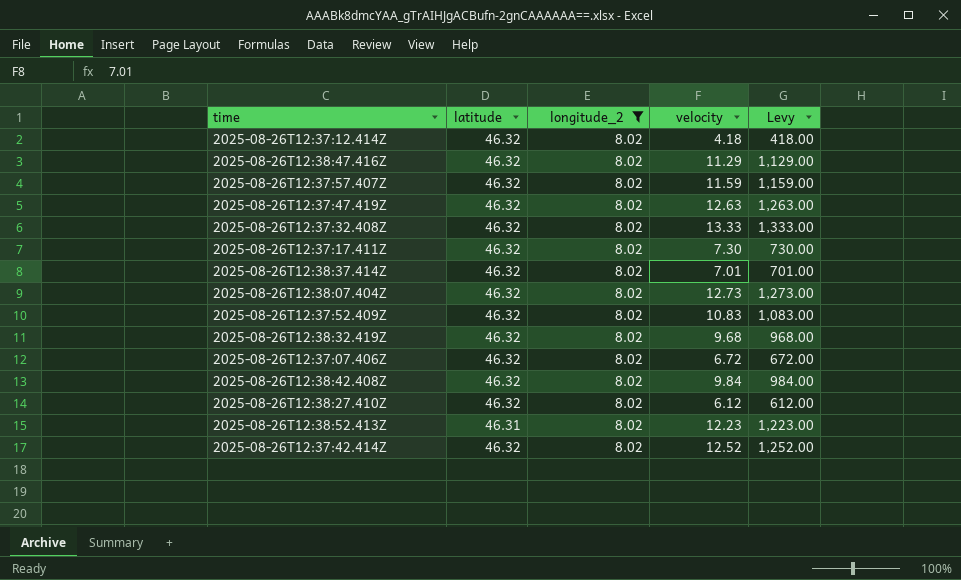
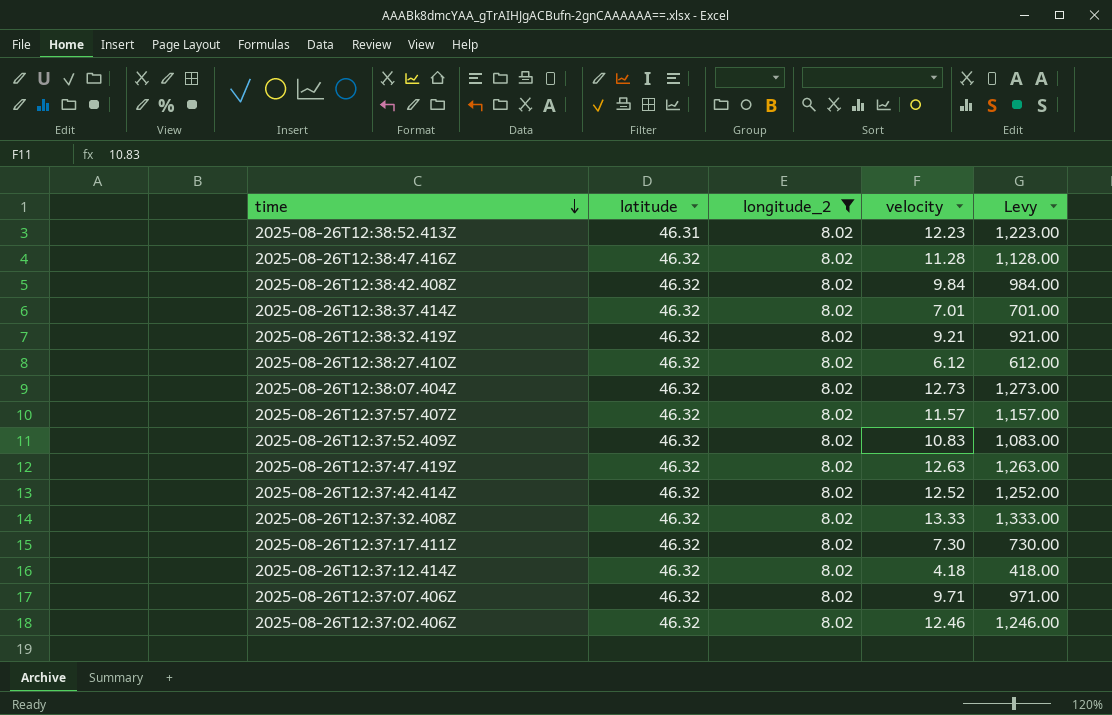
row order: none -> time descending
2025-08-26T12:38:47.416Z | velocity: 11.29 -> 11.28
2025-08-26T12:38:47.416Z | Levy: 1,129.00 -> 1,128.00
2025-08-26T12:38:32.419Z | velocity: 9.68 -> 9.21
2025-08-26T12:38:32.419Z | Levy: 968.00 -> 921.00
2025-08-26T12:37:57.407Z | velocity: 11.59 -> 11.57
2025-08-26T12:37:57.407Z | Levy: 1,159.00 -> 1,157.00
2025-08-26T12:37:07.406Z | velocity: 6.72 -> 9.71
2025-08-26T12:37:07.406Z | Levy: 672.00 -> 971.00
row 2025-08-26T12:37:02.406Z: none -> 46.32 | 8.02 | 12.46 | 1,246.00

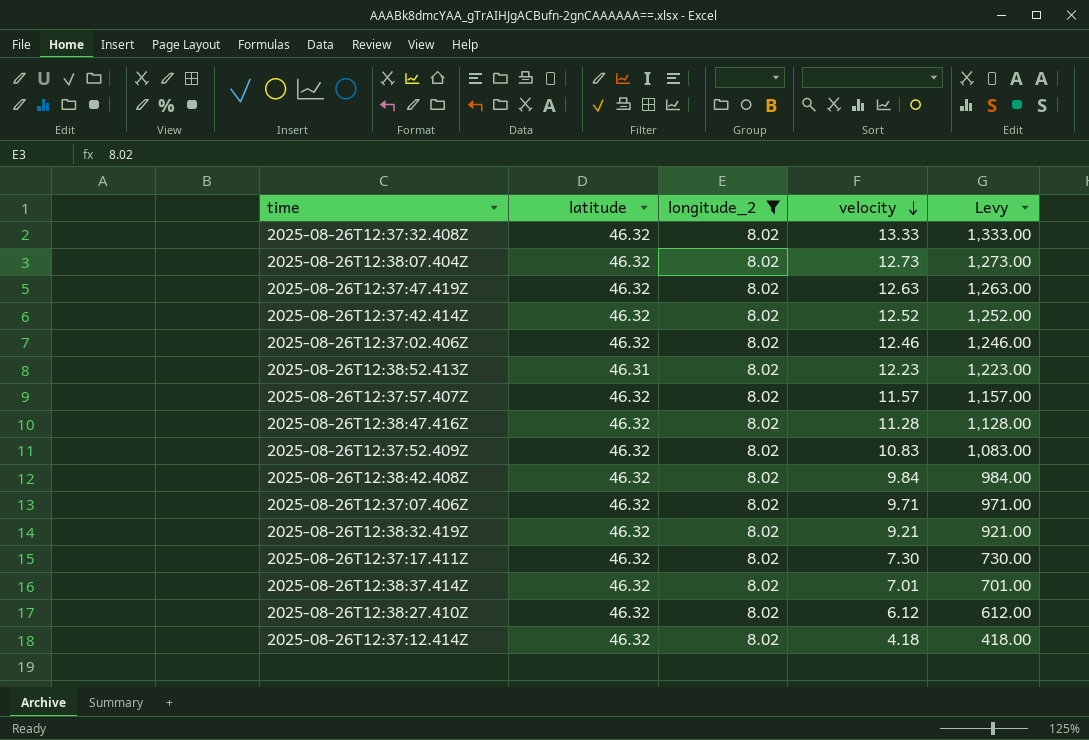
row order: time descending -> velocity descending

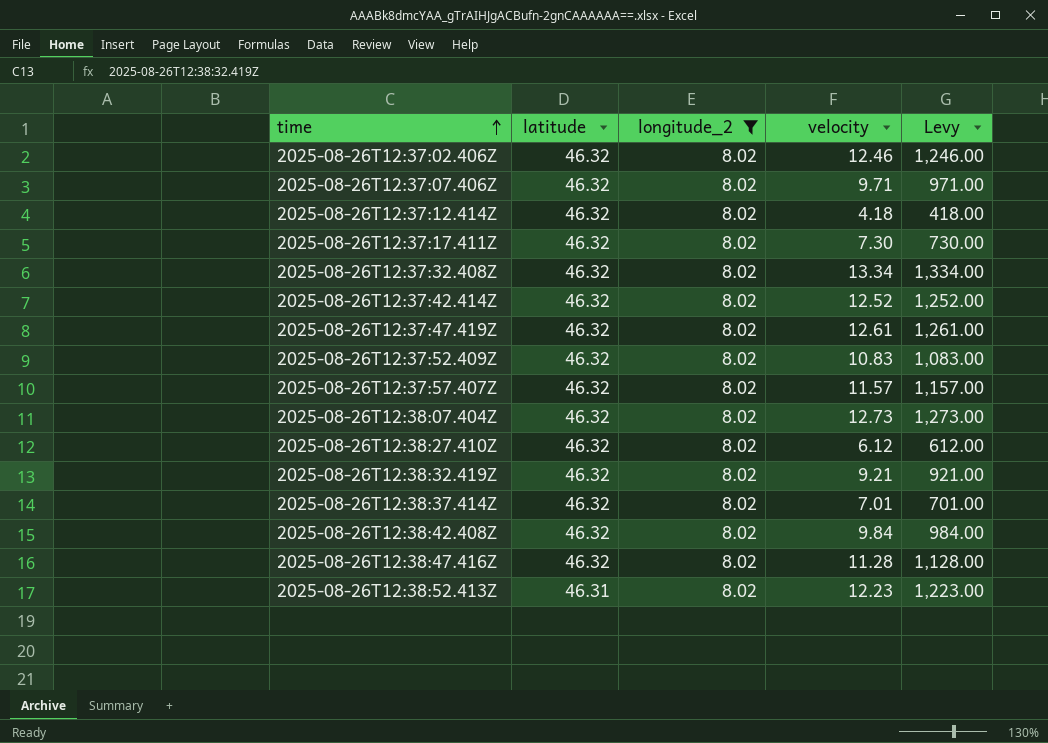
row order: velocity descending -> time ascending
2025-08-26T12:37:32.408Z | velocity: 13.33 -> 13.34
2025-08-26T12:37:32.408Z | Levy: 1,333.00 -> 1,334.00
2025-08-26T12:37:47.419Z | velocity: 12.63 -> 12.61
2025-08-26T12:37:47.419Z | Levy: 1,263.00 -> 1,261.00

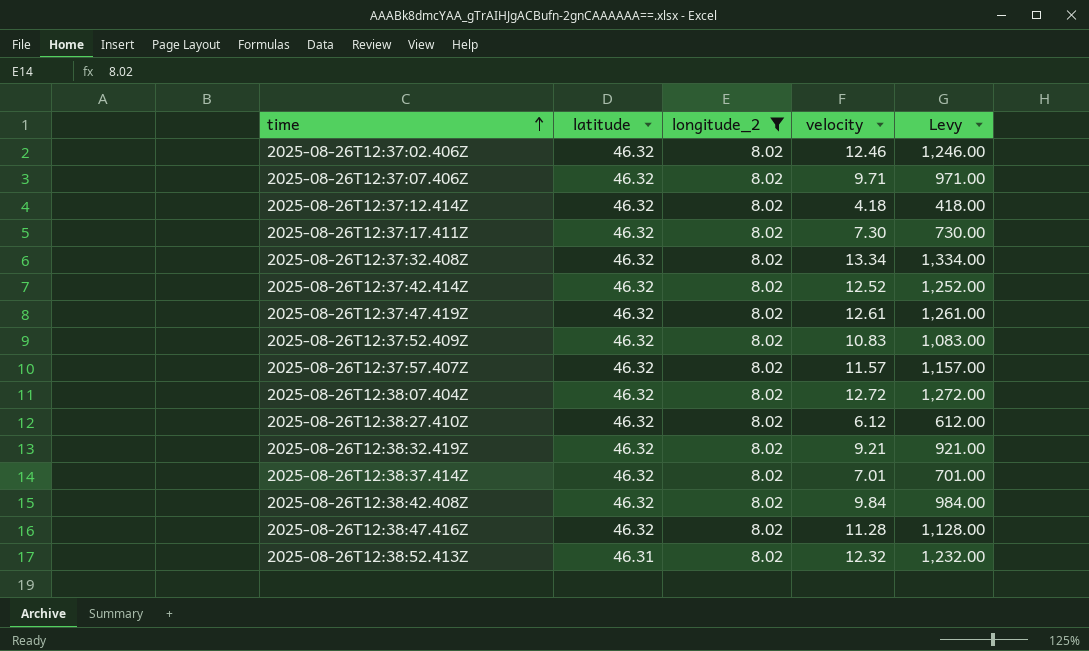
2025-08-26T12:38:07.404Z | velocity: 12.73 -> 12.72
2025-08-26T12:38:07.404Z | Levy: 1,273.00 -> 1,272.00
2025-08-26T12:38:52.413Z | velocity: 12.23 -> 12.32
2025-08-26T12:38:52.413Z | Levy: 1,223.00 -> 1,232.00

